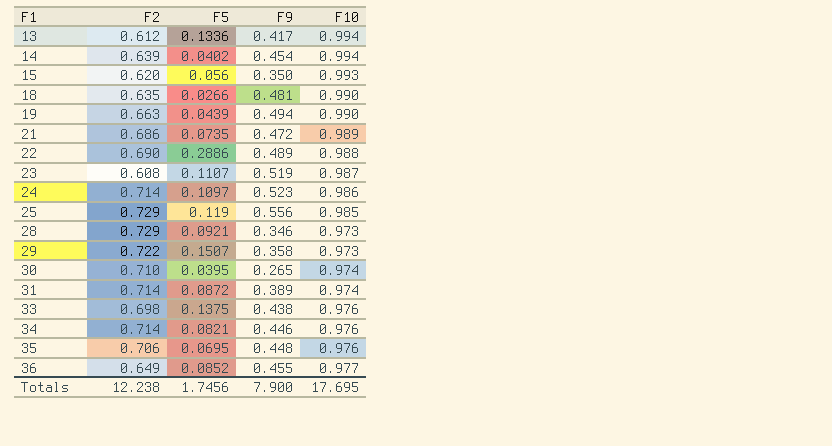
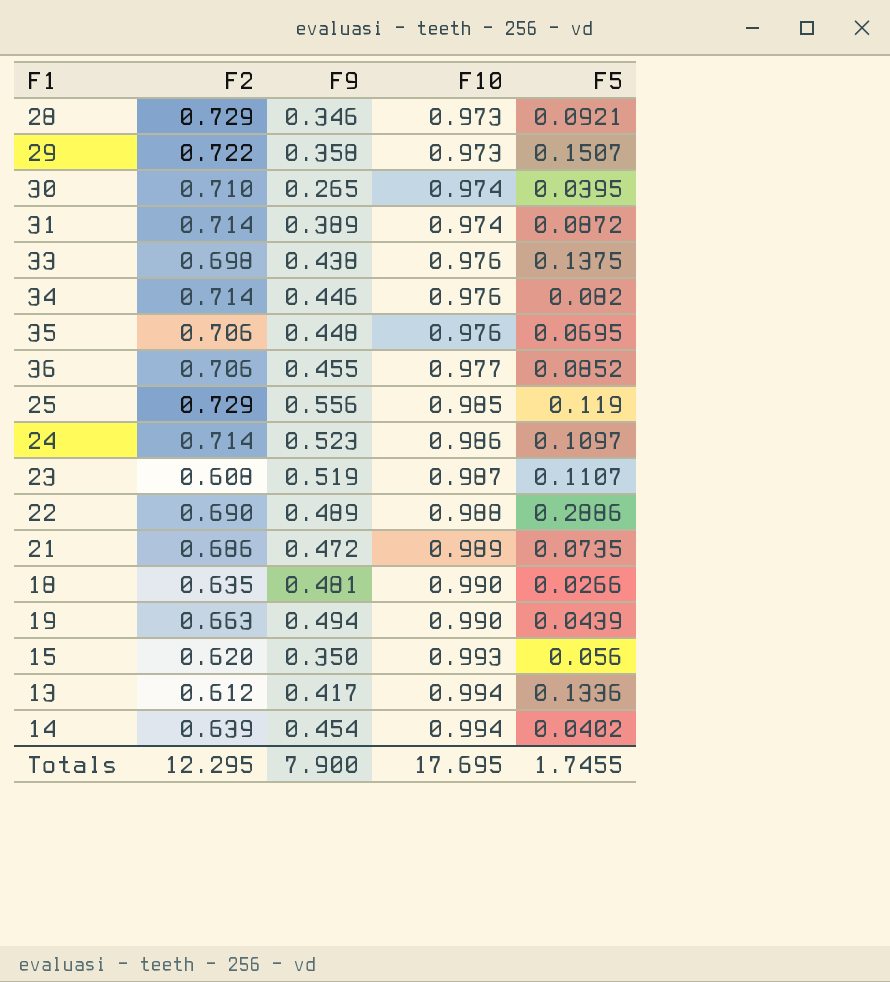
row order: F1 ascending -> F10 ascending
column F5 | position: 3 -> 5
34 | F5: 0.0821 -> 0.082
36 | F2: 0.649 -> 0.706
Totals | F2: 12.238 -> 12.295
Totals | F5: 1.7456 -> 1.7455

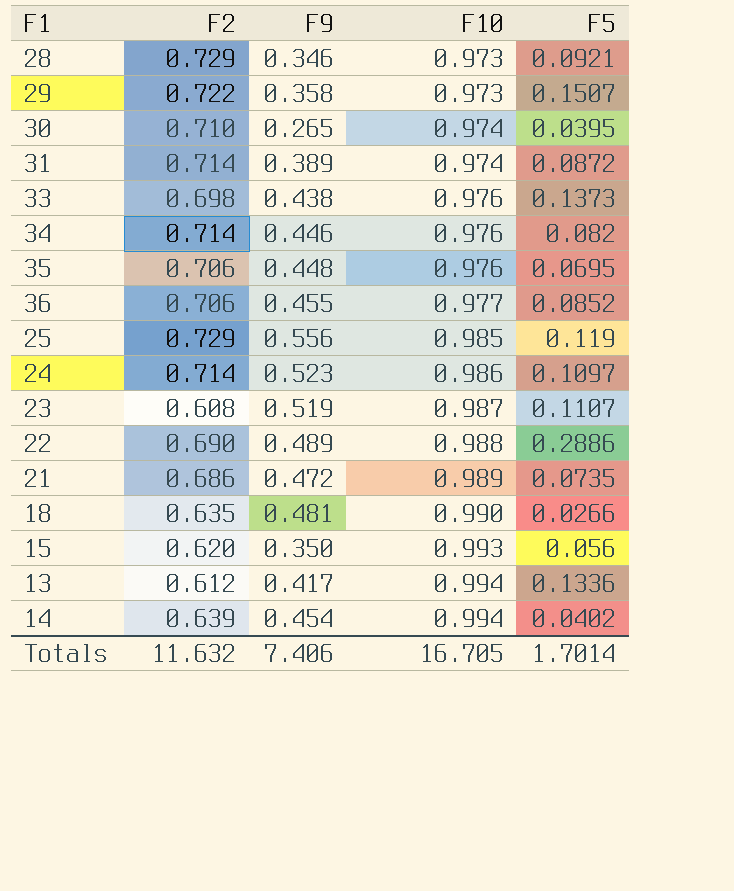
row 19: 0.663 | 0.494 | 0.990 | 0.0439 -> none
33 | F5: 0.1375 -> 0.1373
Totals | F2: 12.295 -> 11.632
Totals | F9: 7.900 -> 7.406
Totals | F10: 17.695 -> 16.705
Totals | F5: 1.7455 -> 1.7014

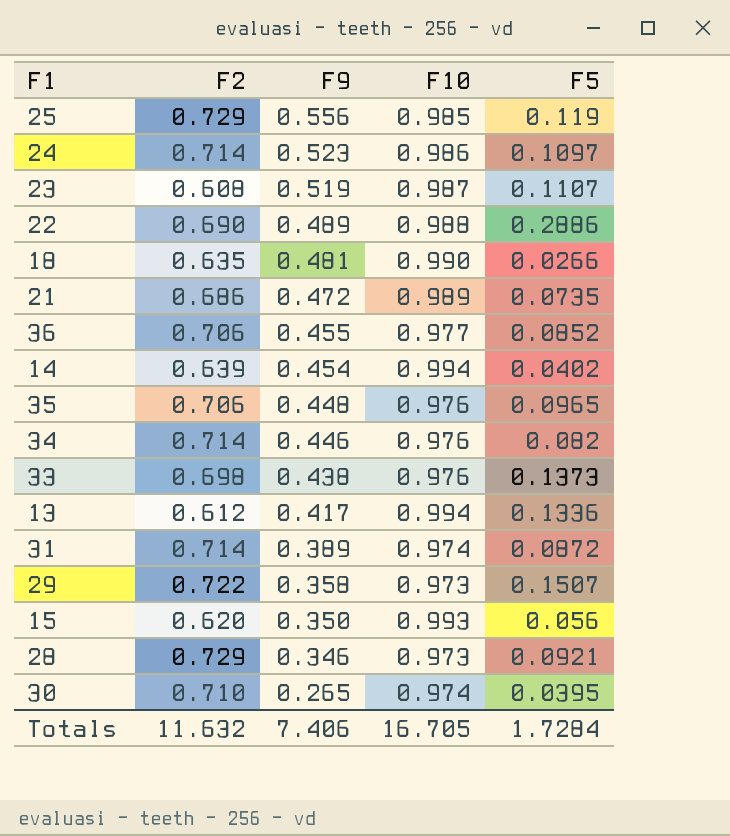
row order: F10 ascending -> F9 descending
35 | F5: 0.0695 -> 0.0965
Totals | F5: 1.7014 -> 1.7284

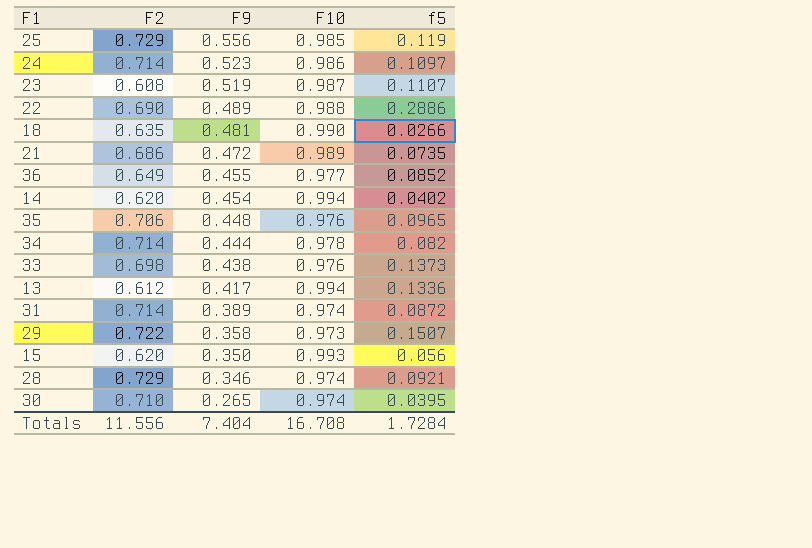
column name: F5 -> f5
36 | F2: 0.706 -> 0.649
14 | F2: 0.639 -> 0.620
34 | F9: 0.446 -> 0.444
34 | F10: 0.976 -> 0.978
28 | F10: 0.973 -> 0.974
Totals | F2: 11.632 -> 11.556
Totals | F9: 7.406 -> 7.404
Totals | F10: 16.705 -> 16.708

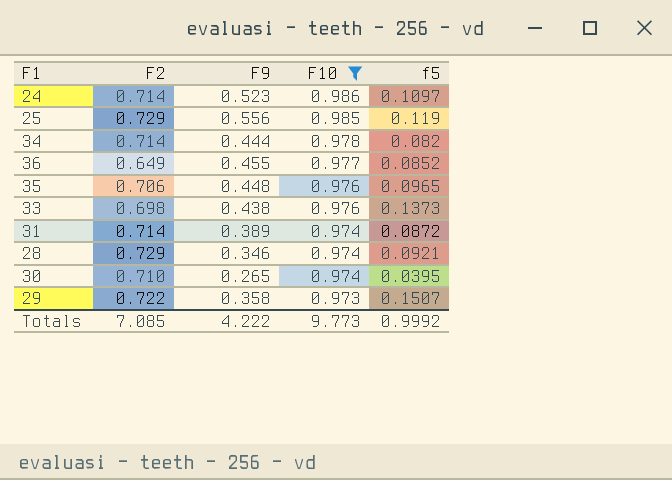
filter: none -> F10 <= 0.986
row order: F9 descending -> F10 descending
Totals | F2: 11.556 -> 7.085
Totals | F9: 7.404 -> 4.222
Totals | F10: 16.708 -> 9.773
Totals | f5: 1.7284 -> 0.9992

